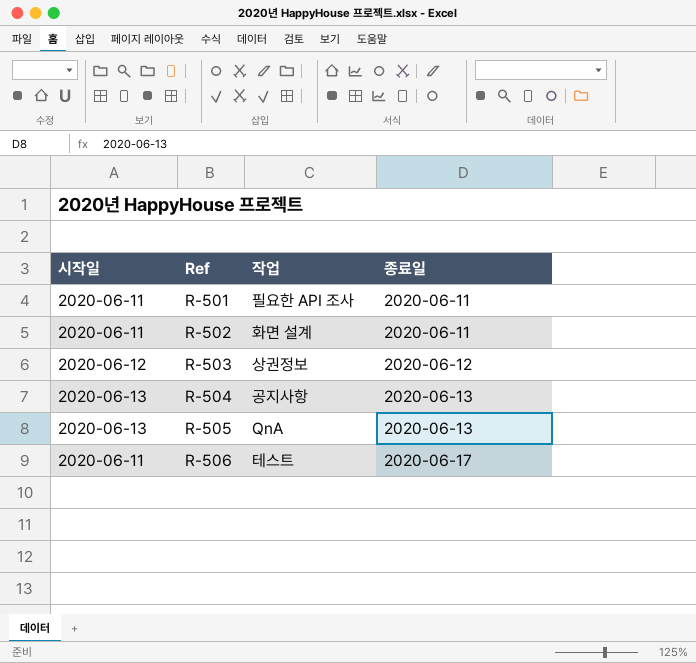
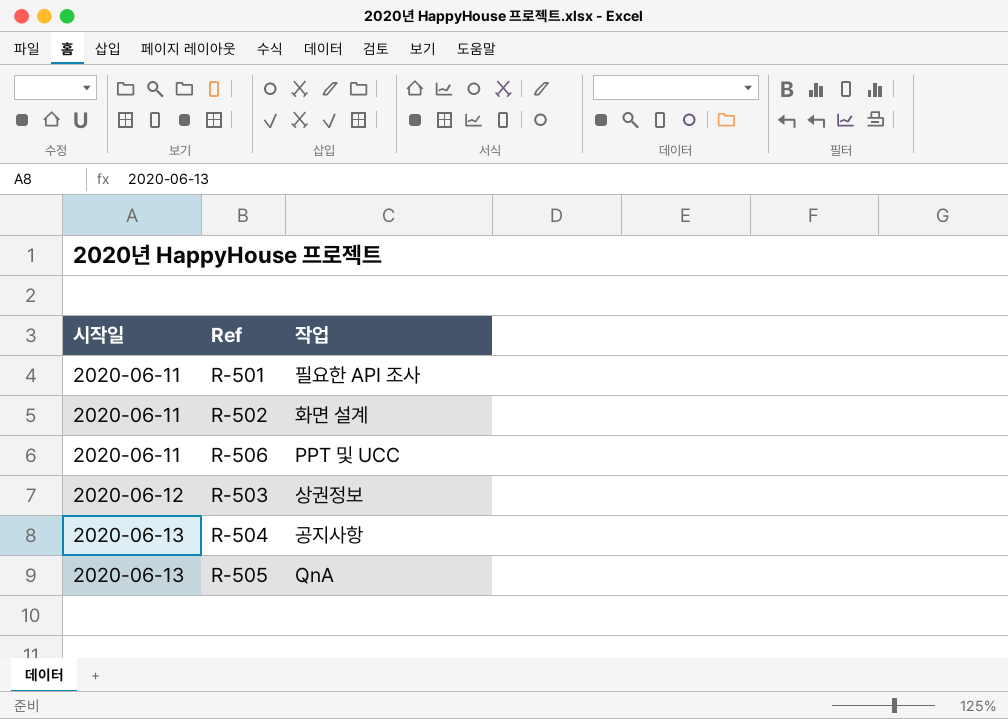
row order: Ref ascending -> 시작일 ascending
column 종료일 | position: 4 -> none
R-506 | 작업: 테스트 -> PPT 및 UCC

